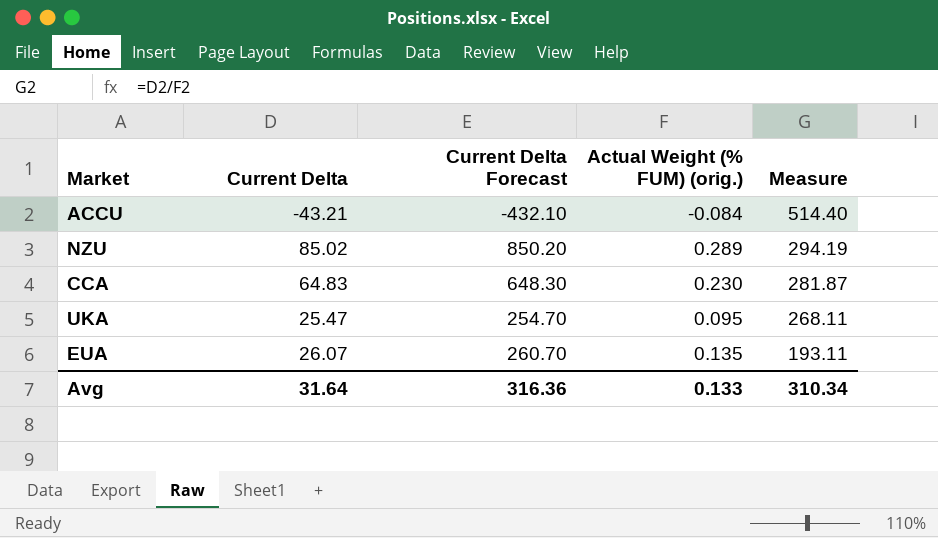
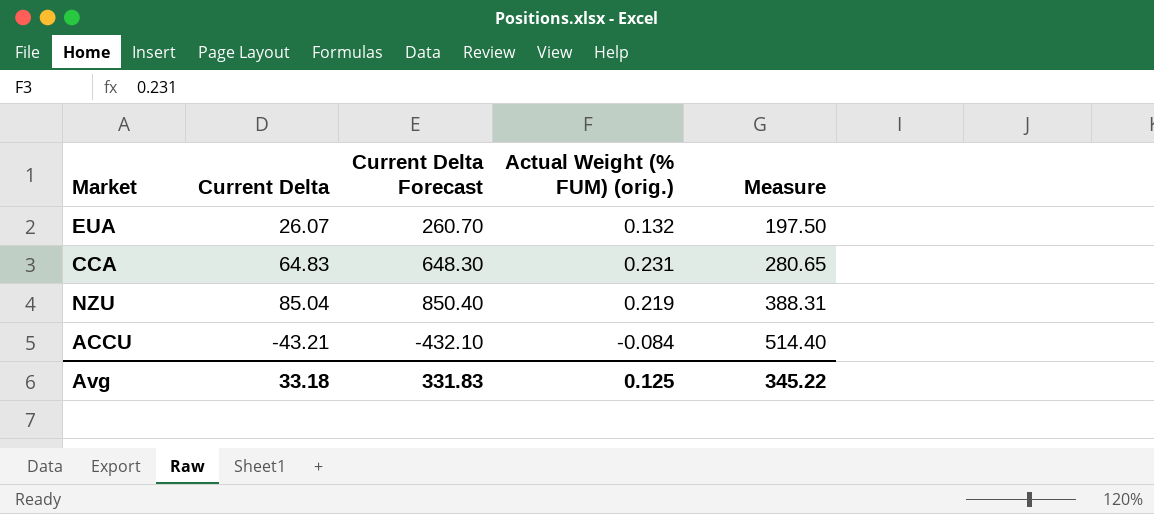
row order: Measure descending -> Measure ascending
row UKA: 25.47 | 254.70 | 0.095 | 268.11 -> none
EUA | Actual Weight (% FUM) (orig.): 0.135 -> 0.132
EUA | Measure: 193.11 -> 197.50
CCA | Actual Weight (% FUM) (orig.): 0.230 -> 0.231
CCA | Measure: 281.87 -> 280.65
NZU | Current Delta: 85.02 -> 85.04
NZU | Current Delta Forecast: 850.20 -> 850.40
NZU | Actual Weight (% FUM) (orig.): 0.289 -> 0.219
NZU | Measure: 294.19 -> 388.31
Avg | Current Delta: 31.64 -> 33.18
Avg | Current Delta Forecast: 316.36 -> 331.83
Avg | Actual Weight (% FUM) (orig.): 0.133 -> 0.125
Avg | Measure: 310.34 -> 345.22

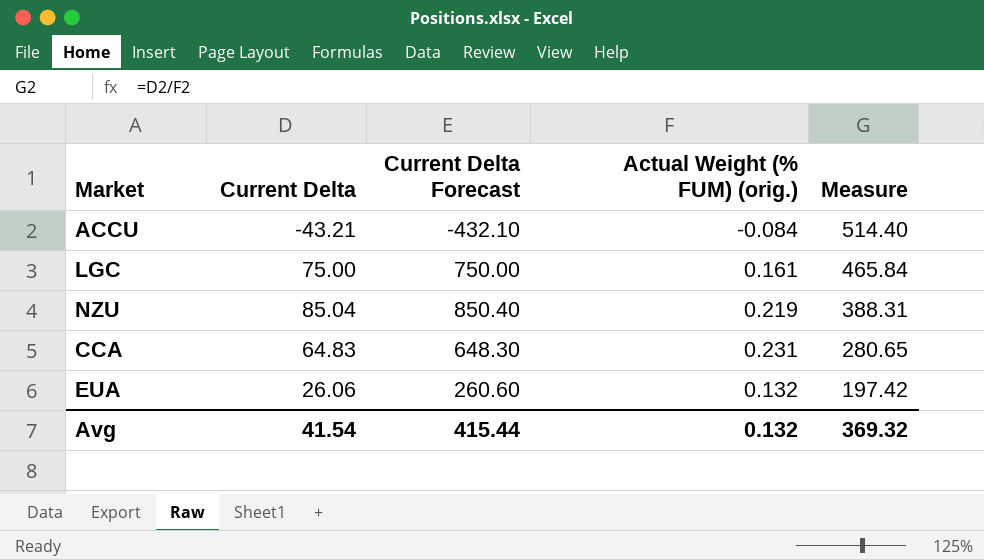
row order: Measure ascending -> Measure descending
row LGC: none -> 75.00 | 750.00 | 0.161 | 465.84
EUA | Current Delta: 26.07 -> 26.06
EUA | Current Delta Forecast: 260.70 -> 260.60
EUA | Measure: 197.50 -> 197.42
Avg | Current Delta: 33.18 -> 41.54
Avg | Current Delta Forecast: 331.83 -> 415.44
Avg | Actual Weight (% FUM) (orig.): 0.125 -> 0.132
Avg | Measure: 345.22 -> 369.32

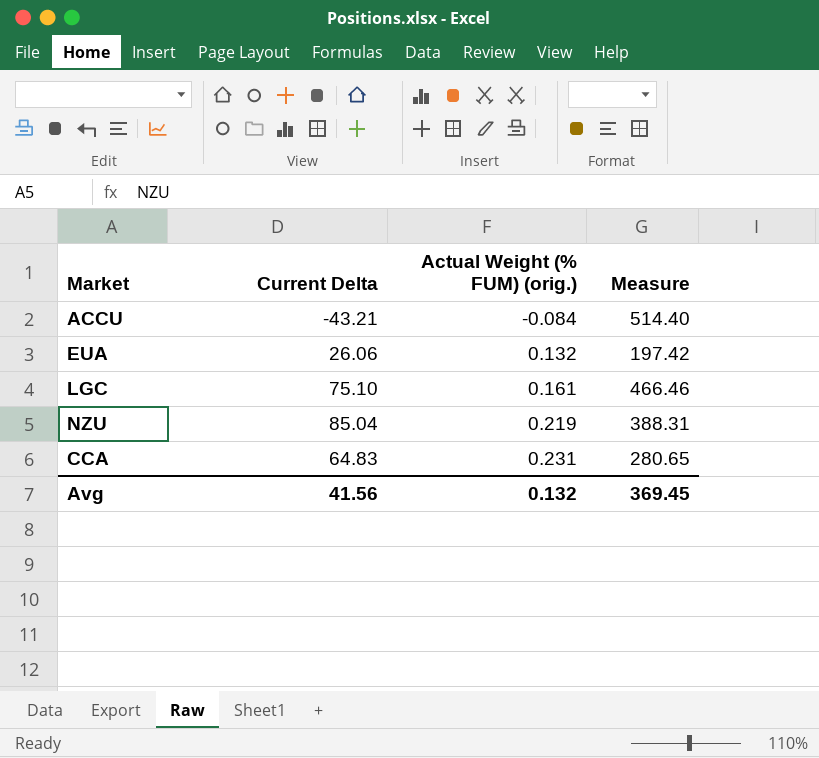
row order: Measure descending -> Actual Weight (% FUM) (orig.) ascending
column Current Delta Forecast | formula: [Current Delta] * 10 -> none
LGC | Current Delta: 75.00 -> 75.10
LGC | Measure: 465.84 -> 466.46
Avg | Current Delta: 41.54 -> 41.56
Avg | Measure: 369.32 -> 369.45

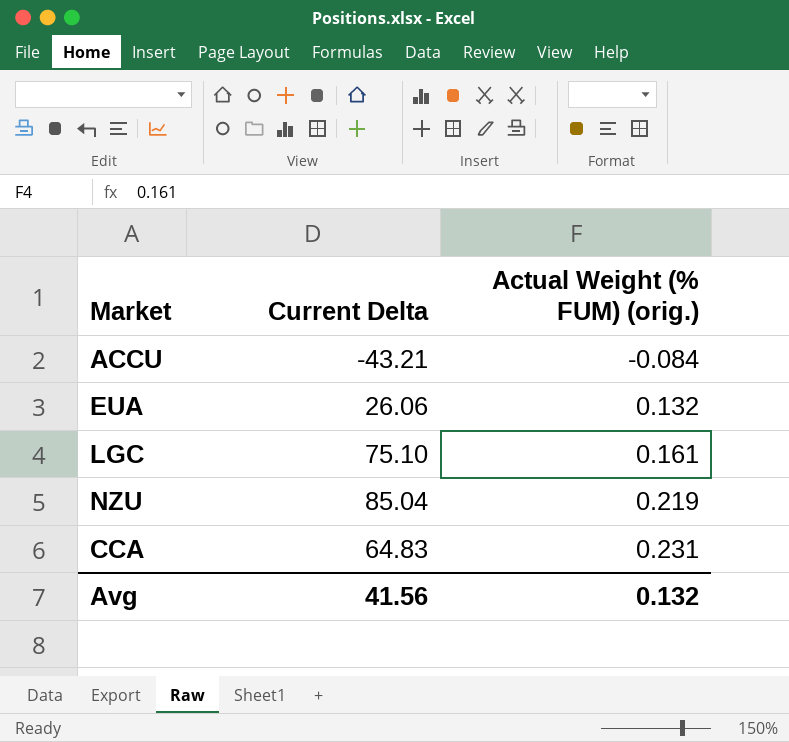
column Measure | formula: [Current Delta] / [Actual Weight (% FUM) (orig.)] -> none

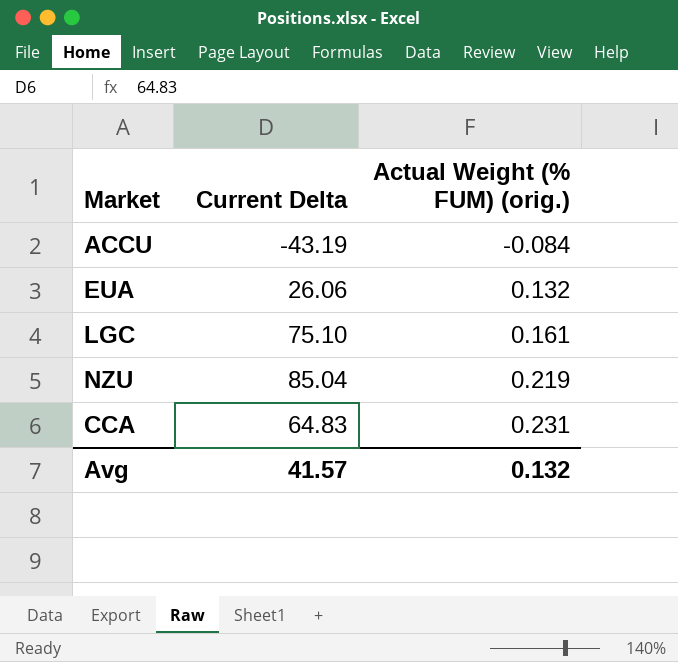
ACCU | Current Delta: -43.21 -> -43.19
Avg | Current Delta: 41.56 -> 41.57

